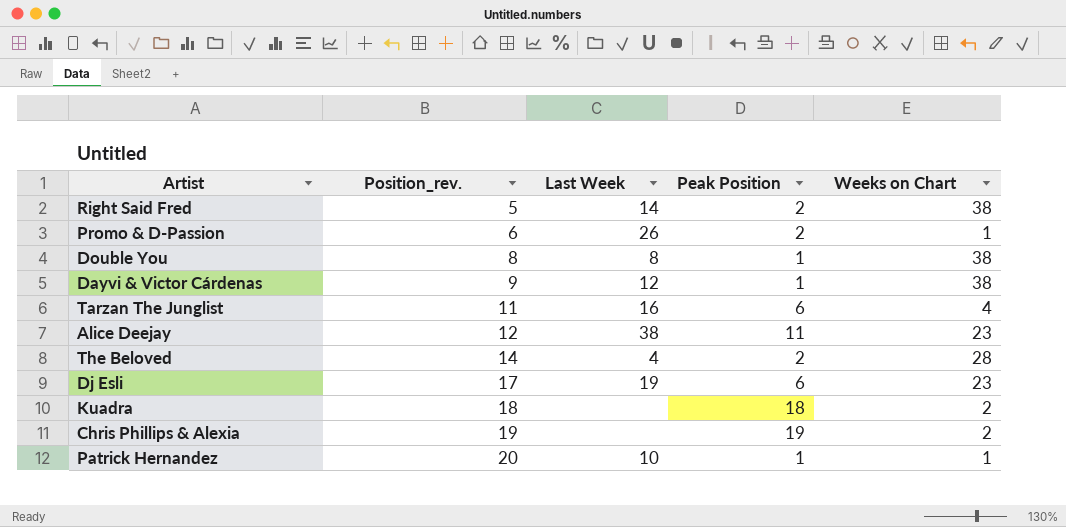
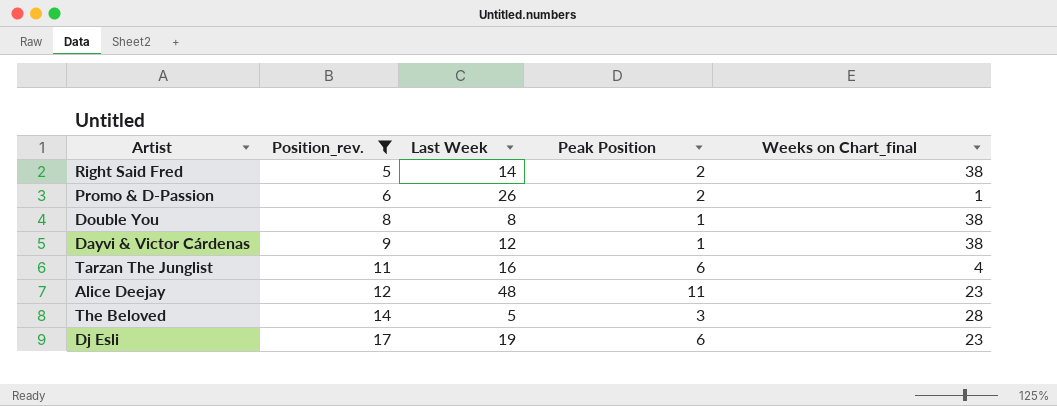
filter: none -> Position_rev. <= 17
column name: Weeks on Chart -> Weeks on Chart_final
Alice Deejay | Last Week: 38 -> 48
The Beloved | Last Week: 4 -> 5
The Beloved | Peak Position: 2 -> 3

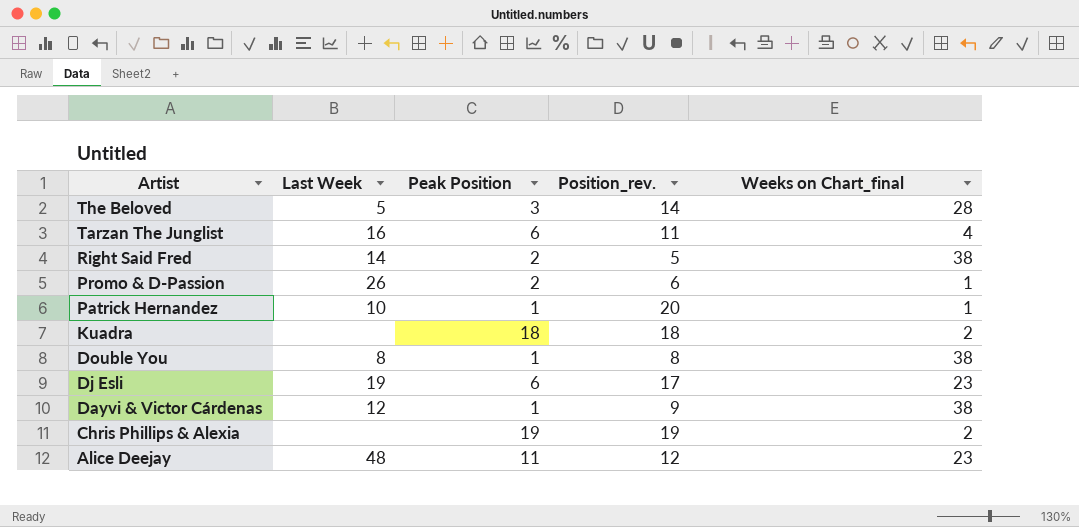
filter: Position_rev. <= 17 -> none
row order: Position_rev. ascending -> Artist descending
column Position_rev. | position: 2 -> 4

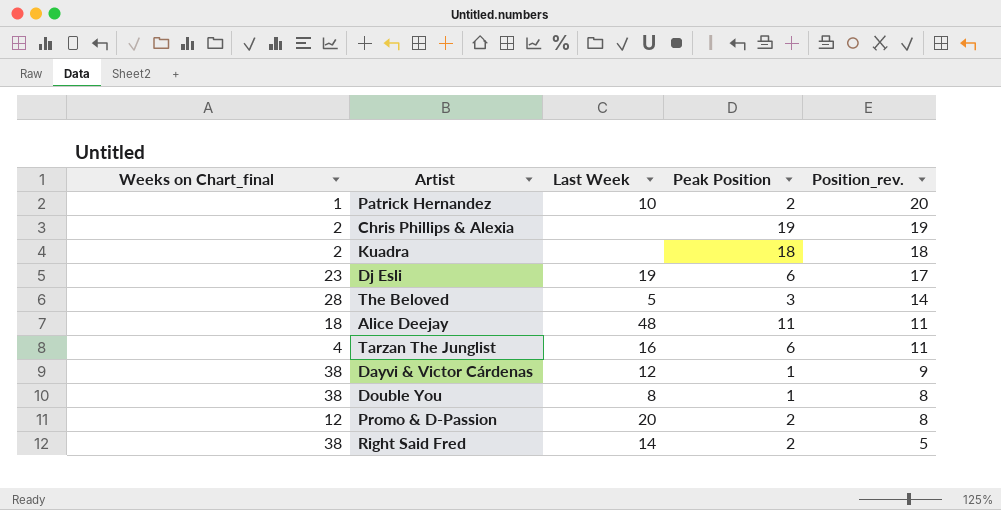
row order: Artist descending -> Position_rev. descending
column Weeks on Chart_final | position: 5 -> 1
Patrick Hernandez | Peak Position: 1 -> 2
Alice Deejay | Weeks on Chart_final: 23 -> 18
Alice Deejay | Position_rev.: 12 -> 11
Promo & D-Passion | Weeks on Chart_final: 1 -> 12
Promo & D-Passion | Last Week: 26 -> 20
Promo & D-Passion | Position_rev.: 6 -> 8

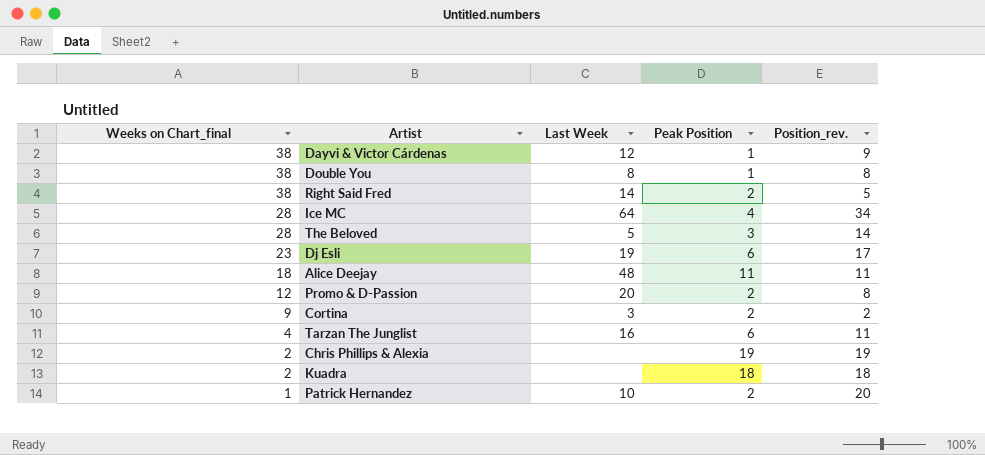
row order: Position_rev. descending -> Weeks on Chart_final descending
row Ice MC: none -> 28 | 64 | 4 | 34
row Cortina: none -> 9 | 3 | 2 | 2

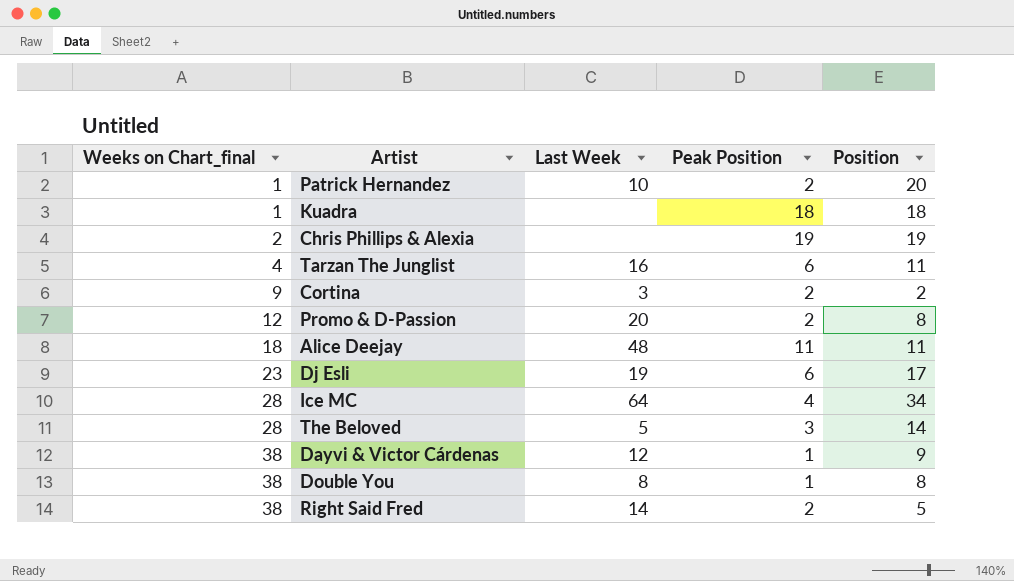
row order: Weeks on Chart_final descending -> Weeks on Chart_final ascending
column name: Position_rev. -> Position
Kuadra | Weeks on Chart_final: 2 -> 1

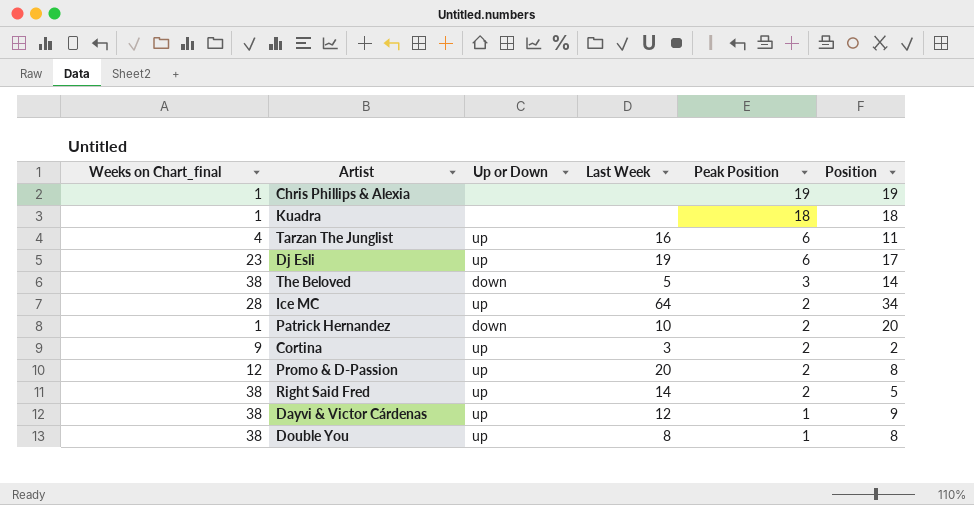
row order: Weeks on Chart_final ascending -> Peak Position descending
column Up or Down | position: none -> 3
row Alice Deejay: 18 | 48 | 11 | 11 -> none
Chris Phillips & Alexia | Weeks on Chart_final: 2 -> 1
The Beloved | Weeks on Chart_final: 28 -> 38
Ice MC | Peak Position: 4 -> 2

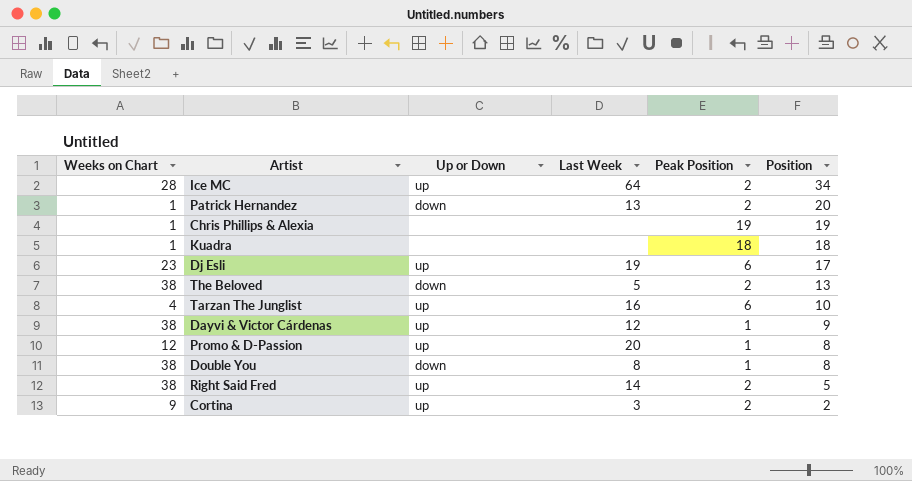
row order: Peak Position descending -> Position descending
column name: Weeks on Chart_final -> Weeks on Chart
Patrick Hernandez | Last Week: 10 -> 13
The Beloved | Peak Position: 3 -> 2
The Beloved | Position: 14 -> 13
Tarzan The Junglist | Position: 11 -> 10
Promo & D-Passion | Peak Position: 2 -> 1
Double You | Up or Down: up -> down

